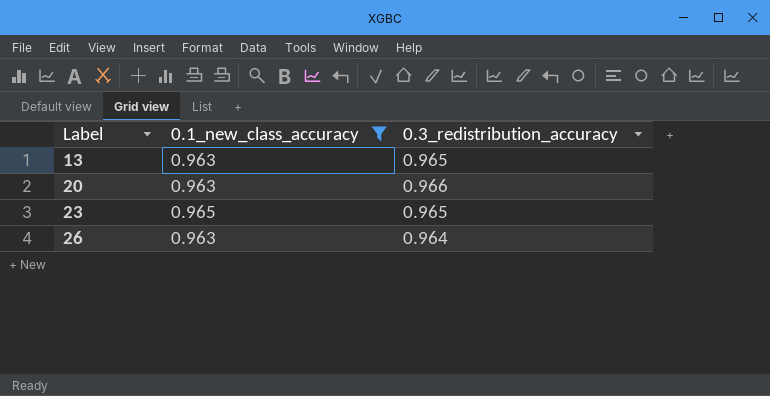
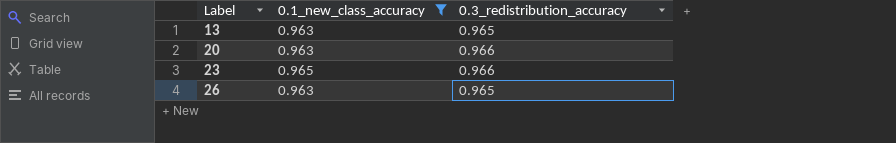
23 | 0.3_redistribution_accuracy: 0.965 -> 0.966
26 | 0.3_redistribution_accuracy: 0.964 -> 0.965

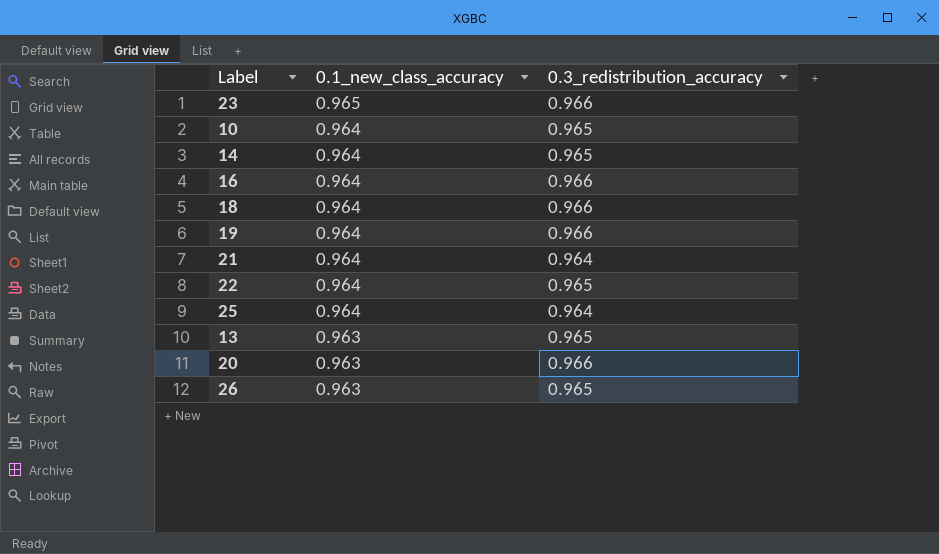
filter: 0.1_new_class_accuracy != 0.964 -> none
row order: Label ascending -> 0.1_new_class_accuracy descending

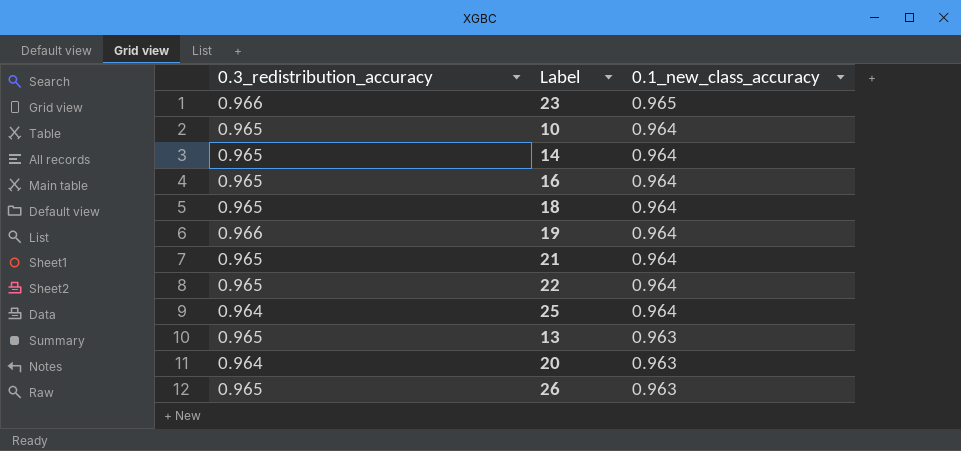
column 0.3_redistribution_accuracy | position: 3 -> 1
16 | 0.3_redistribution_accuracy: 0.966 -> 0.965
18 | 0.3_redistribution_accuracy: 0.966 -> 0.965
21 | 0.3_redistribution_accuracy: 0.964 -> 0.965
20 | 0.3_redistribution_accuracy: 0.966 -> 0.964

